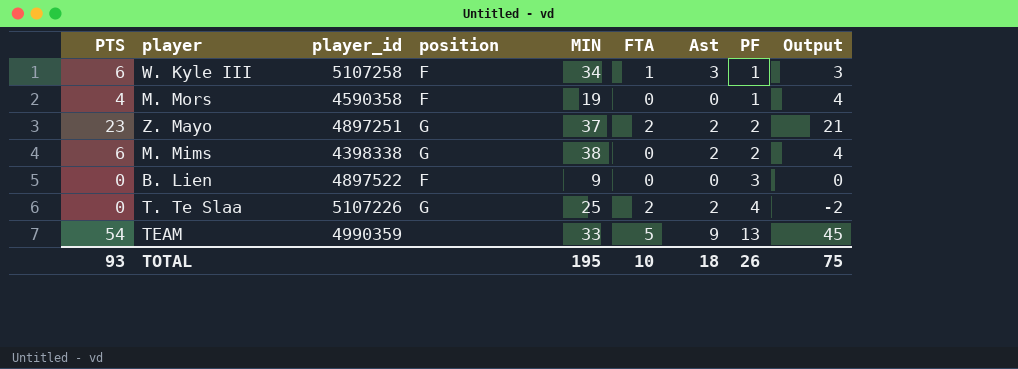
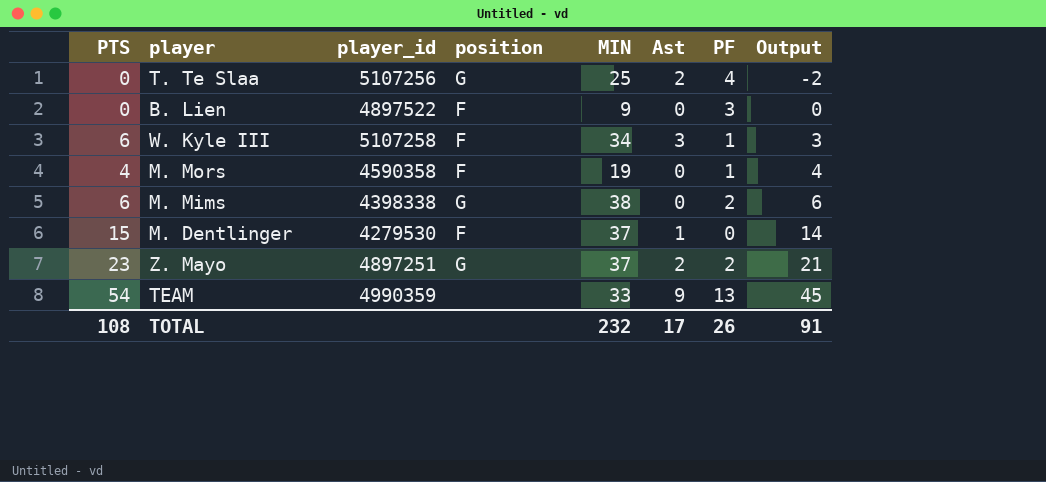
row order: PF ascending -> Output ascending
column FTA | position: 6 -> none
T. Te Slaa | player_id: 5107226 -> 5107256
M. Mims | Ast: 2 -> 0
M. Mims | Output: 4 -> 6
row M. Dentlinger: none -> 15 | 4279530 | F | 37 | 1 | 0 | 14
TOTAL | PTS: 93 -> 108
TOTAL | MIN: 195 -> 232
TOTAL | Ast: 18 -> 17
TOTAL | Output: 75 -> 91

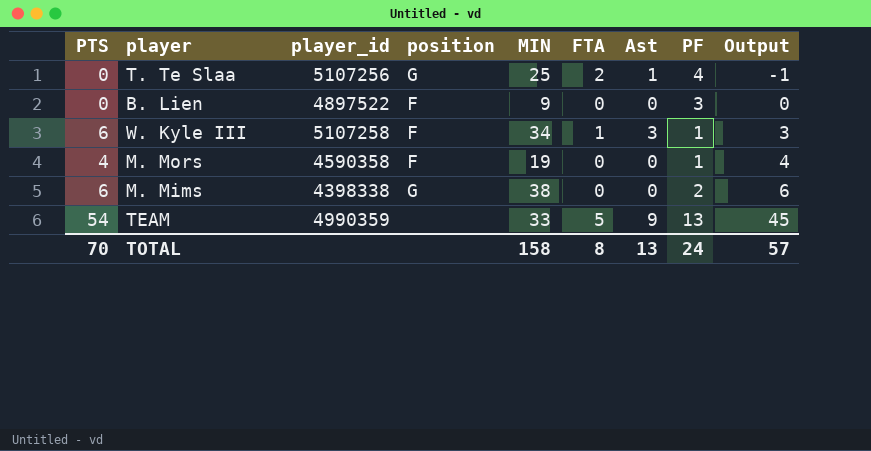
column FTA | position: none -> 6
row M. Dentlinger: 15 | 4279530 | F | 37 | 1 | 0 | 14 -> none
row Z. Mayo: 23 | 4897251 | G | 37 | 2 | 2 | 21 -> none
T. Te Slaa | Ast: 2 -> 1
T. Te Slaa | Output: -2 -> -1
TOTAL | PTS: 108 -> 70
TOTAL | MIN: 232 -> 158
TOTAL | Ast: 17 -> 13
TOTAL | PF: 26 -> 24
TOTAL | Output: 91 -> 57

